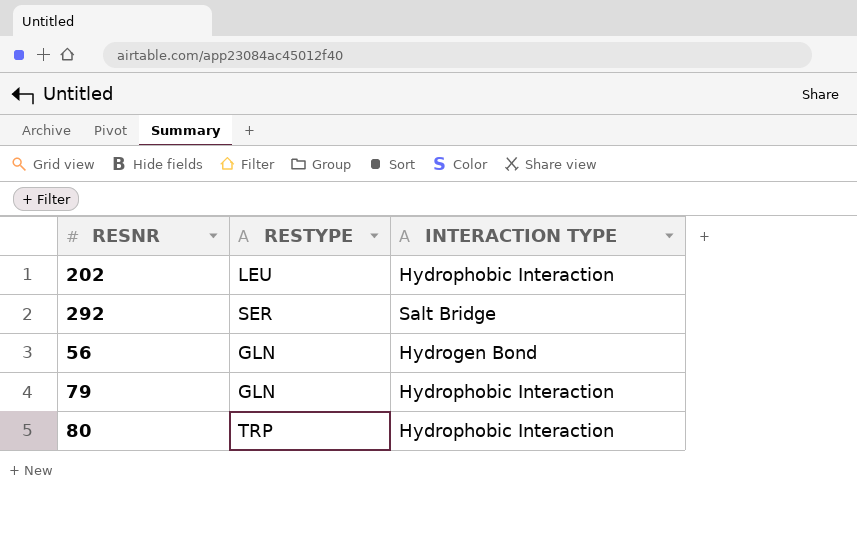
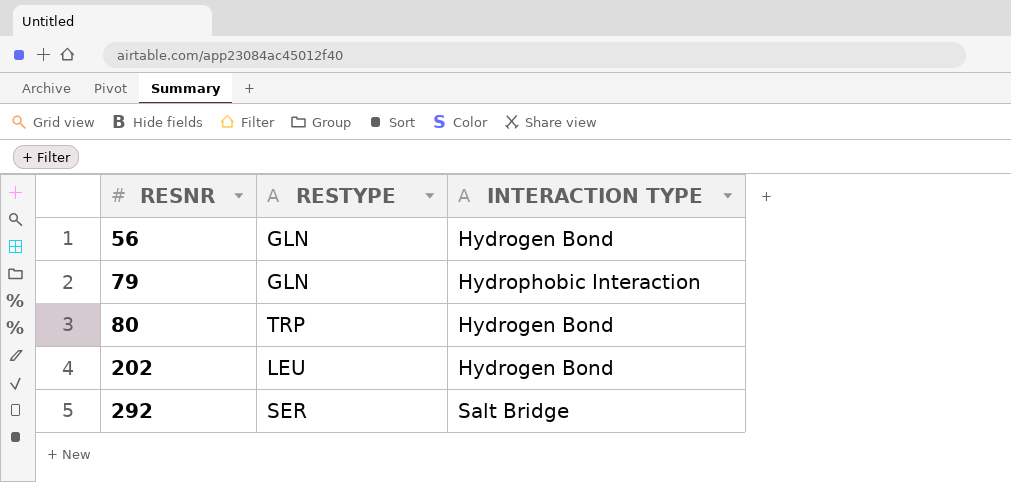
row order: none -> RESNR ascending
80 | INTERACTION TYPE: Hydrophobic Interaction -> Hydrogen Bond
202 | INTERACTION TYPE: Hydrophobic Interaction -> Hydrogen Bond

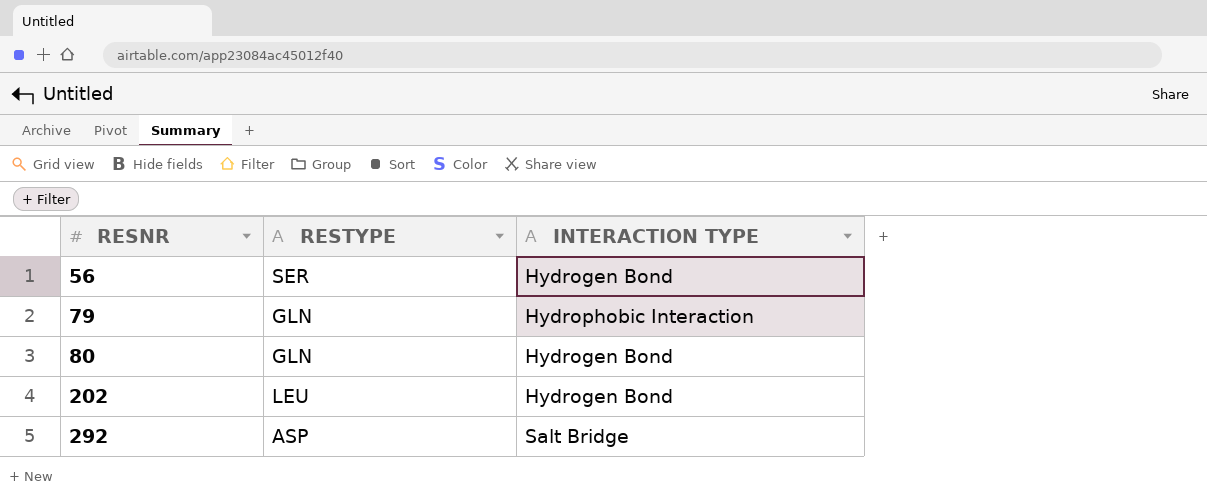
56 | RESTYPE: GLN -> SER
80 | RESTYPE: TRP -> GLN
292 | RESTYPE: SER -> ASP

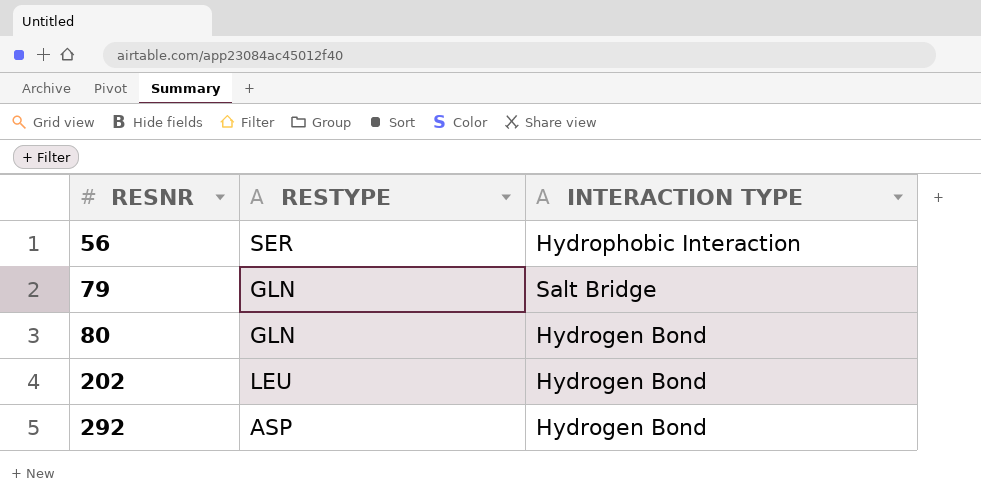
56 | INTERACTION TYPE: Hydrogen Bond -> Hydrophobic Interaction
79 | INTERACTION TYPE: Hydrophobic Interaction -> Salt Bridge
292 | INTERACTION TYPE: Salt Bridge -> Hydrogen Bond

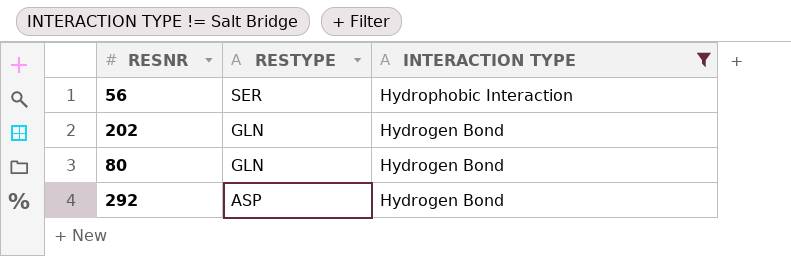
filter: none -> INTERACTION TYPE != Salt Bridge
row order: RESNR ascending -> RESTYPE descending
202 | RESTYPE: LEU -> GLN

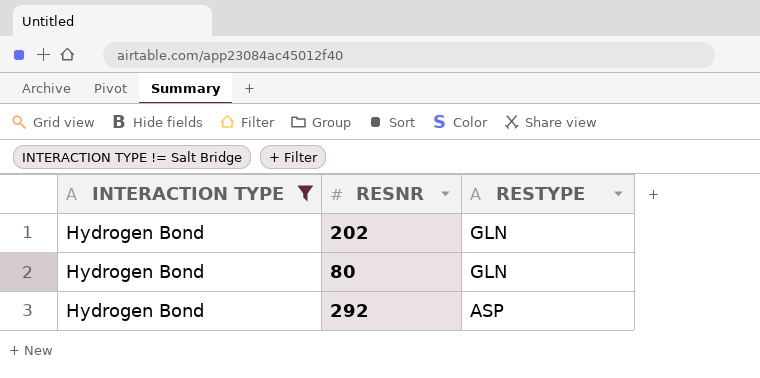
column INTERACTION TYPE | position: 3 -> 1
row 56: SER | Hydrophobic Interaction -> none

